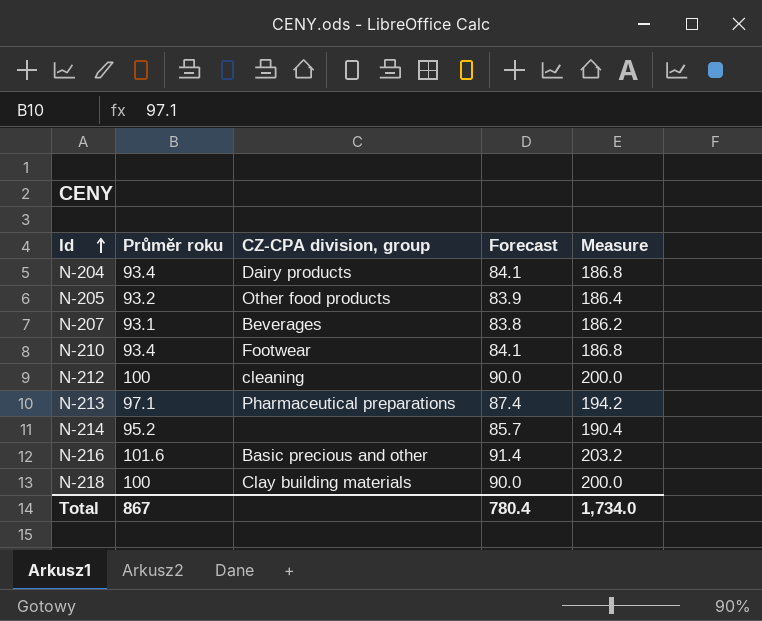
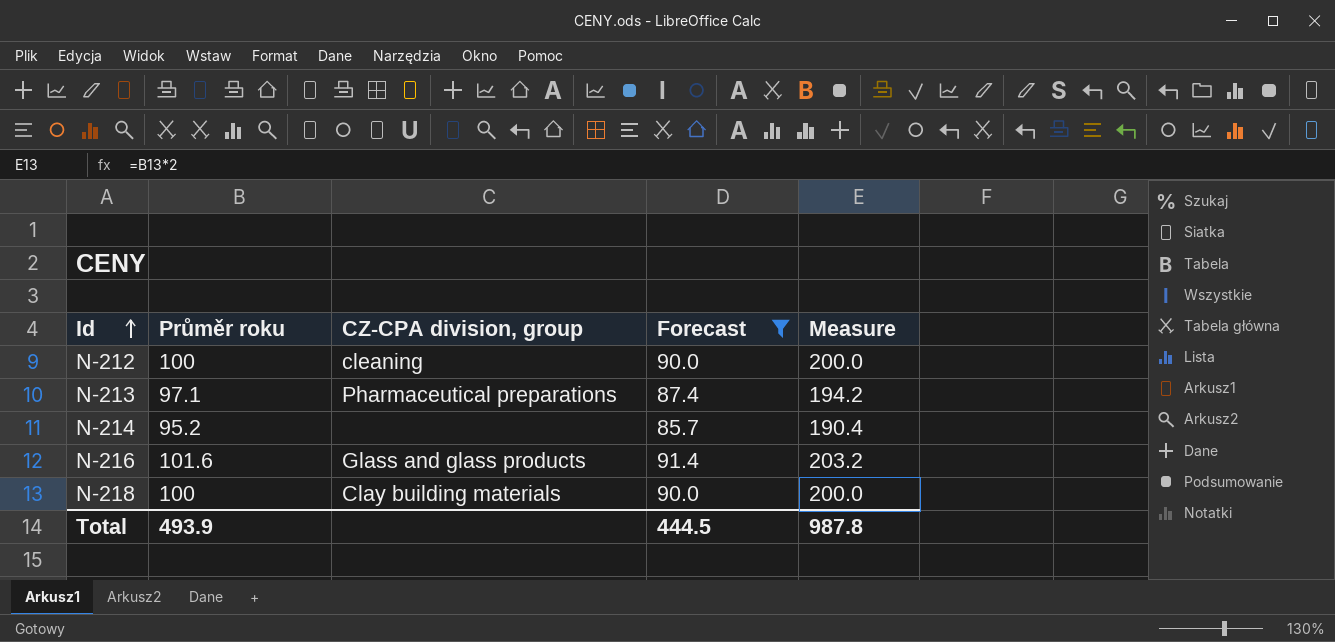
filter: none -> Forecast >= 85.7
N-216 | CZ-CPA division, group: Basic precious and other -> Glass and glass products
Total | Průměr roku: 867 -> 493.9
Total | Forecast: 780.4 -> 444.5
Total | Measure: 1,734.0 -> 987.8

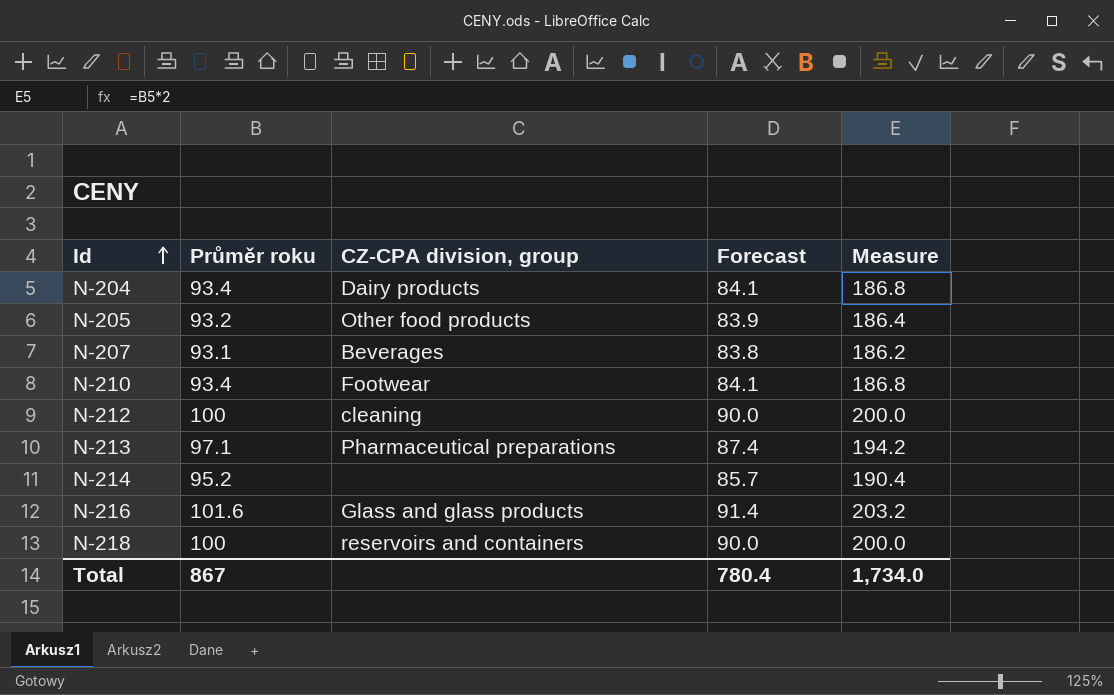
filter: Forecast >= 85.7 -> none
N-218 | CZ-CPA division, group: Clay building materials -> reservoirs and containers
Total | Průměr roku: 493.9 -> 867
Total | Forecast: 444.5 -> 780.4
Total | Measure: 987.8 -> 1,734.0

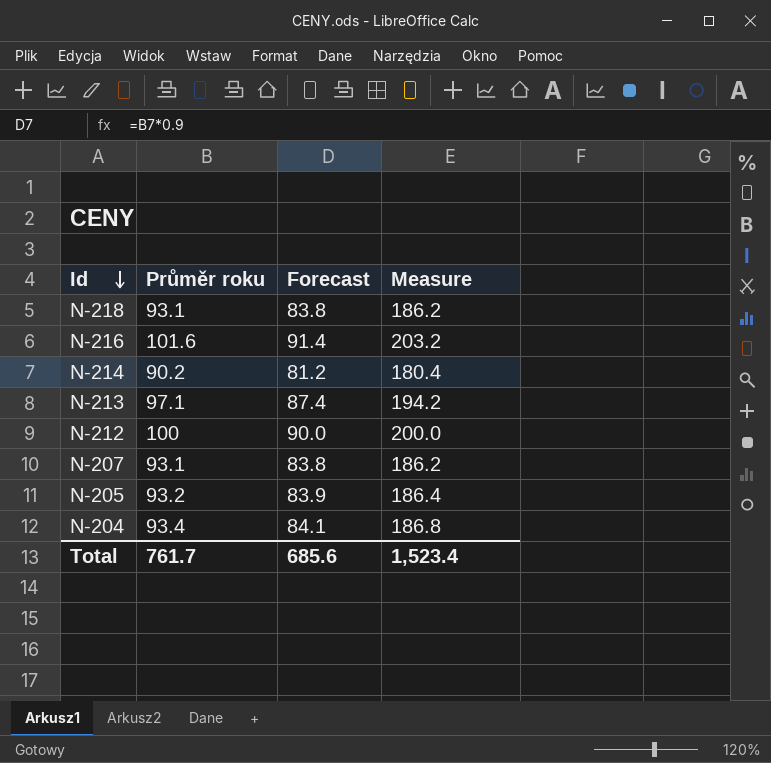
row order: Id ascending -> Id descending
column CZ-CPA division, group | position: 3 -> none
row N-210: 93.4 | Footwear | 84.1 | 186.8 -> none
N-218 | Průměr roku: 100 -> 93.1
N-218 | Forecast: 90.0 -> 83.8
N-218 | Measure: 200.0 -> 186.2
N-214 | Průměr roku: 95.2 -> 90.2
N-214 | Forecast: 85.7 -> 81.2
N-214 | Measure: 190.4 -> 180.4
Total | Průměr roku: 867 -> 761.7
Total | Forecast: 780.4 -> 685.6
Total | Measure: 1,734.0 -> 1,523.4

